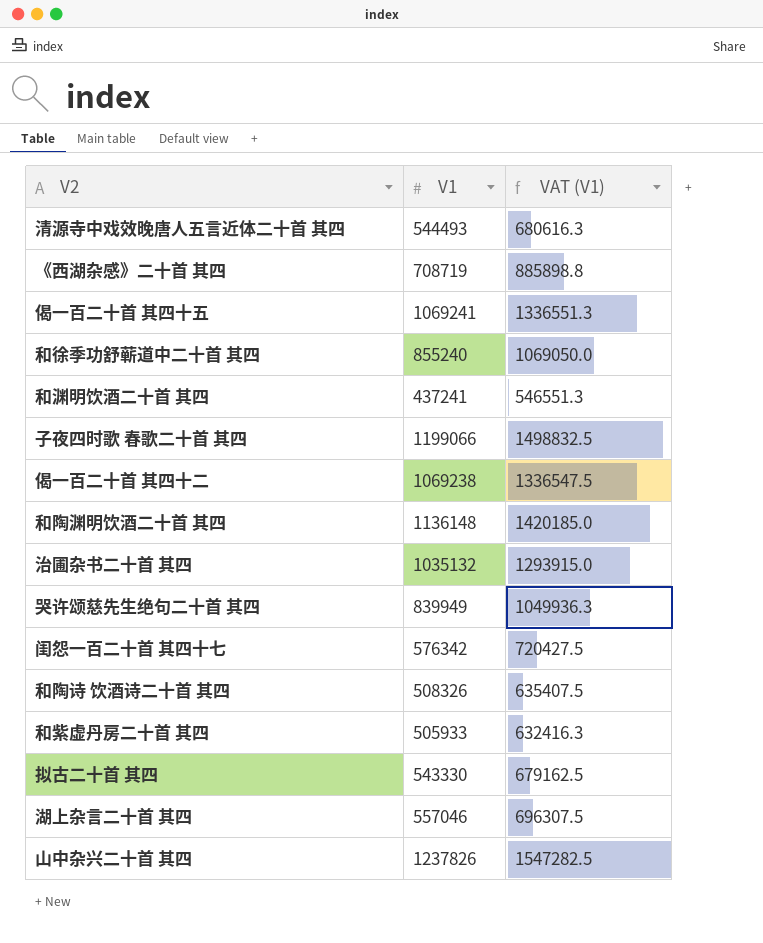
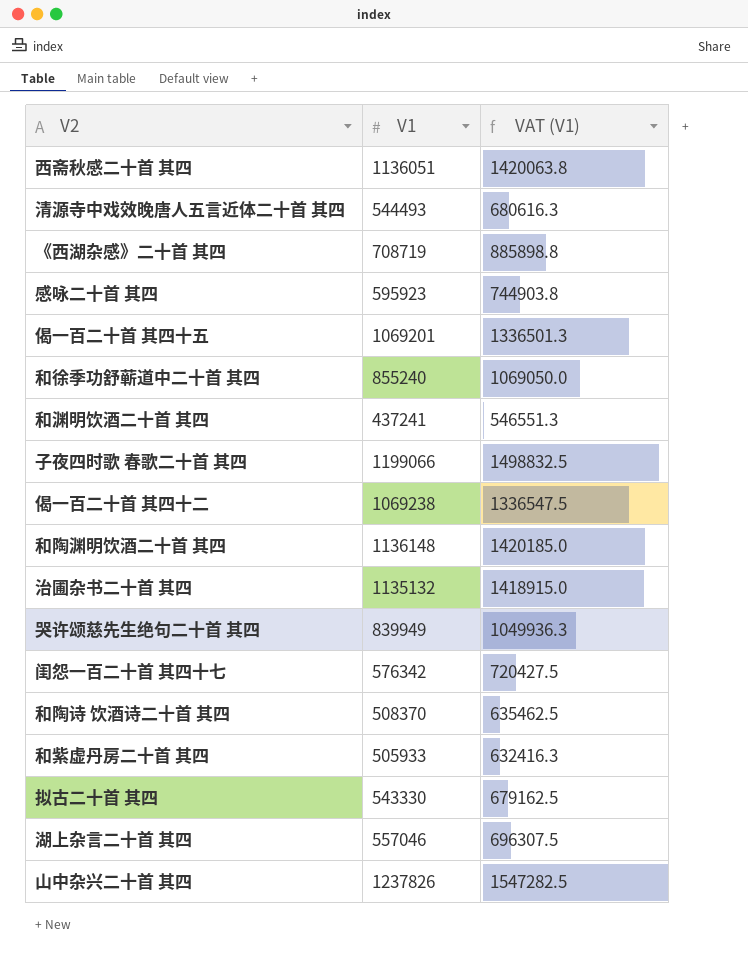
row 西斋秋感二十首 其四: none -> 1136051 | 1420063.8
row 感咏二十首 其四: none -> 595923 | 744903.8
偈一百二十首 其四十五 | V1: 1069241 -> 1069201
偈一百二十首 其四十五 | VAT (V1): 1336551.3 -> 1336501.3
治圃杂书二十首 其四 | V1: 1035132 -> 1135132
治圃杂书二十首 其四 | VAT (V1): 1293915.0 -> 1418915.0
和陶诗 饮酒诗二十首 其四 | V1: 508326 -> 508370
和陶诗 饮酒诗二十首 其四 | VAT (V1): 635407.5 -> 635462.5

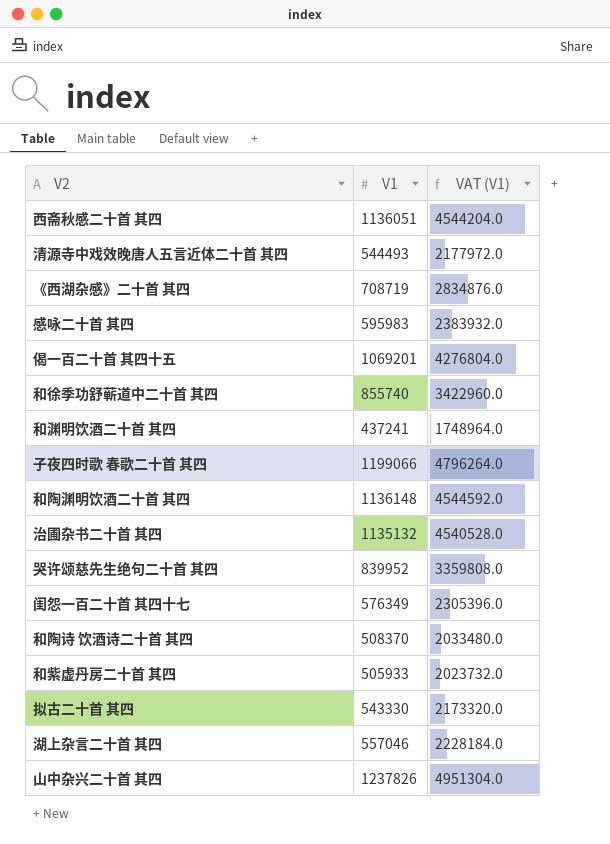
column VAT (V1) | formula: [V1] * 1.25 -> [V1] * 4
row 偈一百二十首 其四十二: 1069238 | 1336547.5 -> none
感咏二十首 其四 | V1: 595923 -> 595983
和徐季功舒蕲道中二十首 其四 | V1: 855240 -> 855740
哭许颂慈先生绝句二十首 其四 | V1: 839949 -> 839952
闺怨一百二十首 其四十七 | V1: 576342 -> 576349

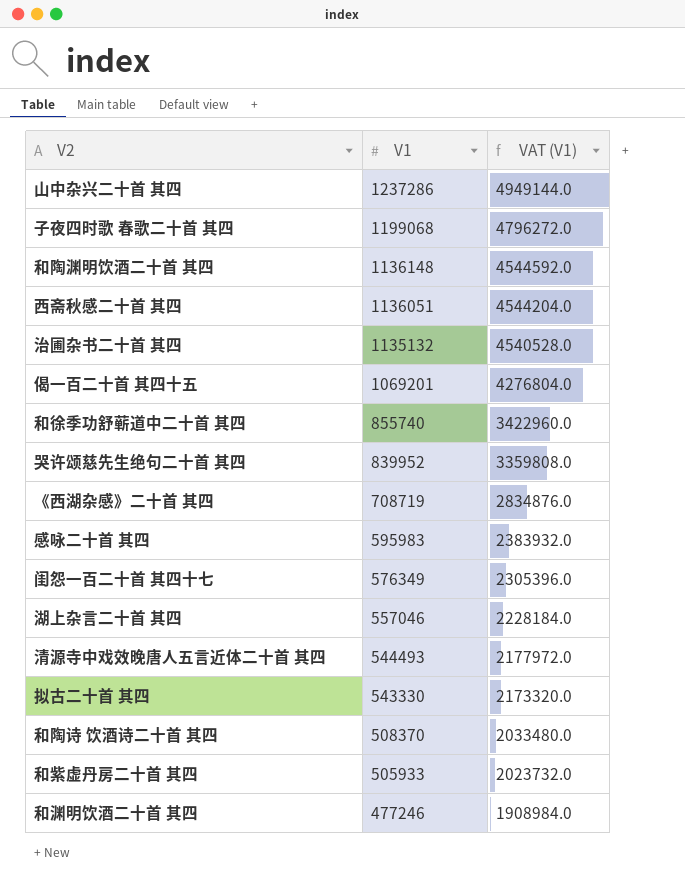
row order: none -> V1 descending
山中杂兴二十首 其四 | V1: 1237826 -> 1237286
山中杂兴二十首 其四 | VAT (V1): 4951304.0 -> 4949144.0
子夜四时歌 春歌二十首 其四 | V1: 1199066 -> 1199068
子夜四时歌 春歌二十首 其四 | VAT (V1): 4796264.0 -> 4796272.0
和渊明饮酒二十首 其四 | V1: 437241 -> 477246
和渊明饮酒二十首 其四 | VAT (V1): 1748964.0 -> 1908984.0

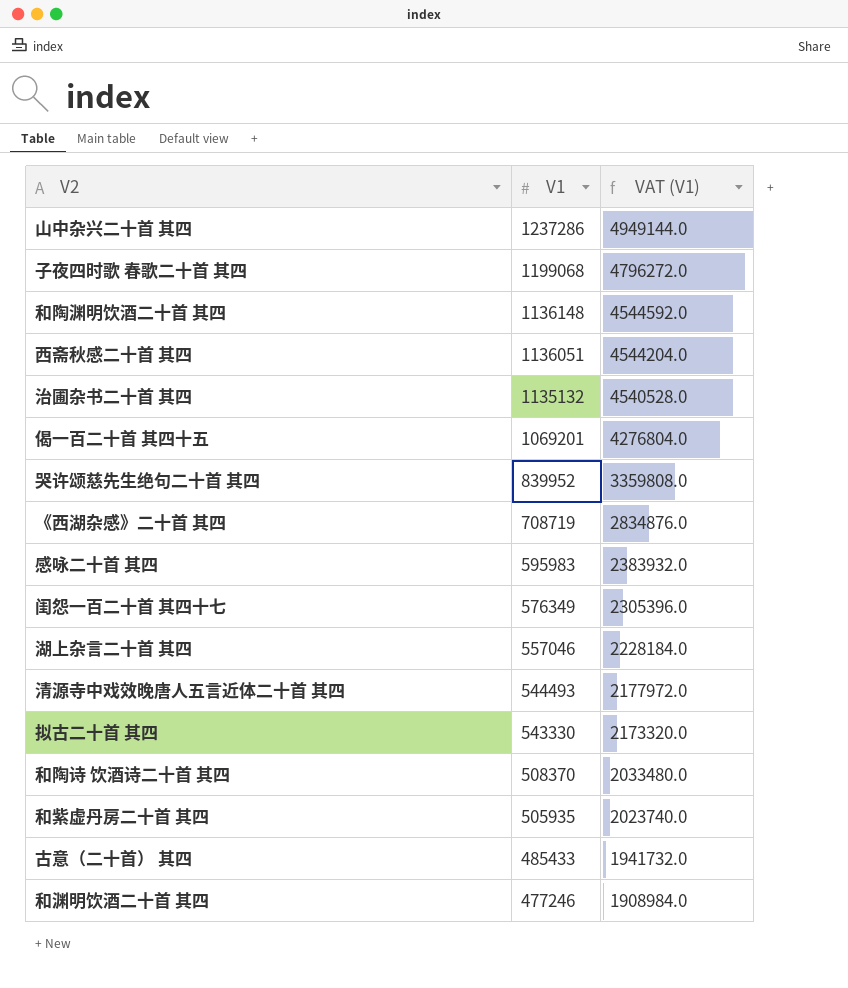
row 和徐季功舒蕲道中二十首 其四: 855740 | 3422960.0 -> none
和紫虚丹房二十首 其四 | V1: 505933 -> 505935
和紫虚丹房二十首 其四 | VAT (V1): 2023732.0 -> 2023740.0
row 古意（二十首） 其四: none -> 485433 | 1941732.0

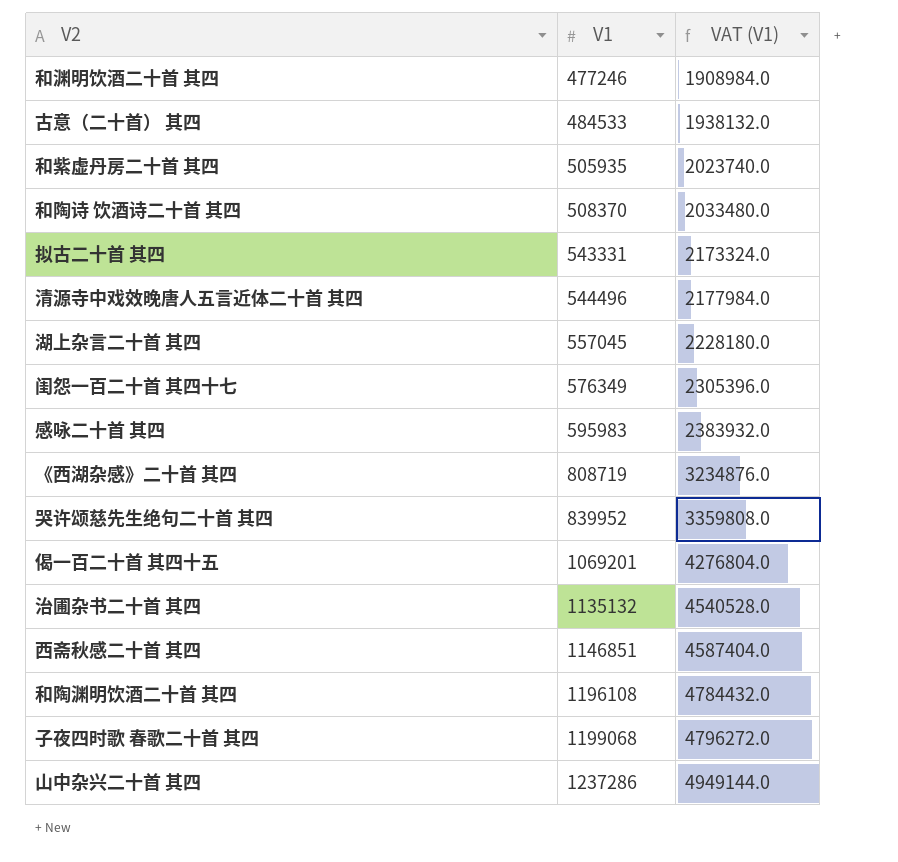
row order: V1 descending -> V1 ascending
古意（二十首） 其四 | V1: 485433 -> 484533
古意（二十首） 其四 | VAT (V1): 1941732.0 -> 1938132.0
拟古二十首 其四 | V1: 543330 -> 543331
拟古二十首 其四 | VAT (V1): 2173320.0 -> 2173324.0
清源寺中戏效晚唐人五言近体二十首 其四 | V1: 544493 -> 544496
清源寺中戏效晚唐人五言近体二十首 其四 | VAT (V1): 2177972.0 -> 2177984.0
湖上杂言二十首 其四 | V1: 557046 -> 557045
湖上杂言二十首 其四 | VAT (V1): 2228184.0 -> 2228180.0
《西湖杂感》二十首 其四 | V1: 708719 -> 808719
《西湖杂感》二十首 其四 | VAT (V1): 2834876.0 -> 3234876.0
西斋秋感二十首 其四 | V1: 1136051 -> 1146851
西斋秋感二十首 其四 | VAT (V1): 4544204.0 -> 4587404.0
和陶渊明饮酒二十首 其四 | V1: 1136148 -> 1196108
和陶渊明饮酒二十首 其四 | VAT (V1): 4544592.0 -> 4784432.0

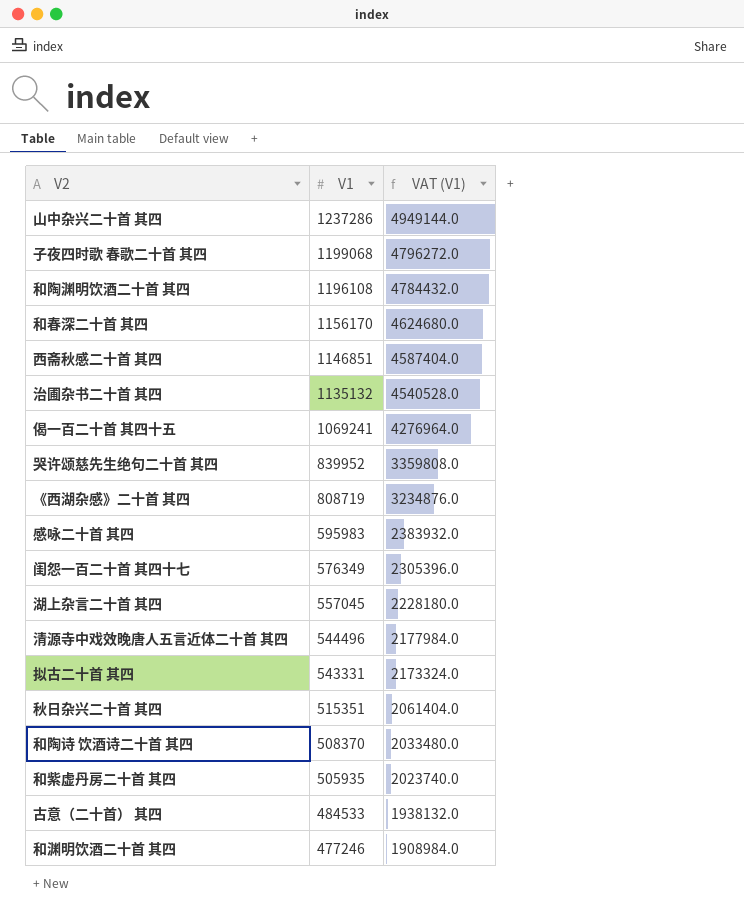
row order: V1 ascending -> V1 descending
row 和春深二十首 其四: none -> 1156170 | 4624680.0
偈一百二十首 其四十五 | V1: 1069201 -> 1069241
偈一百二十首 其四十五 | VAT (V1): 4276804.0 -> 4276964.0
row 秋日杂兴二十首 其四: none -> 515351 | 2061404.0

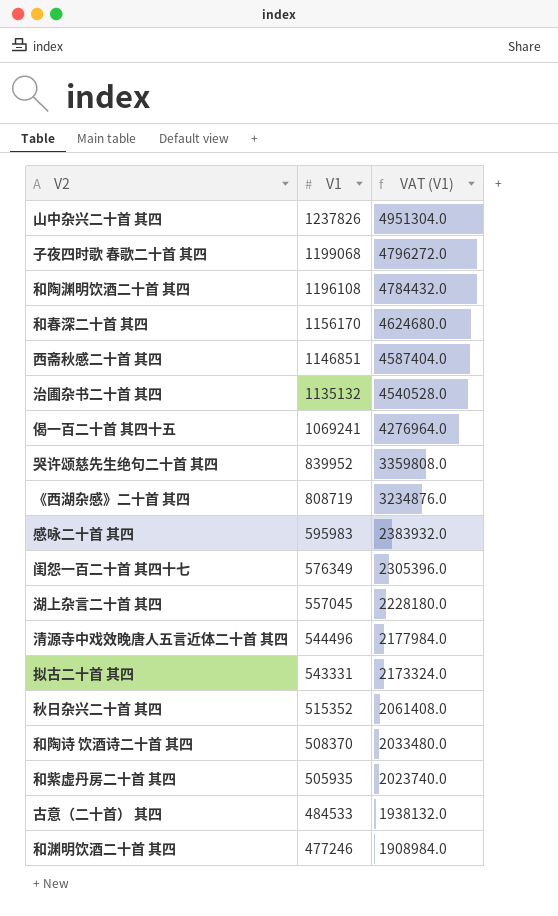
山中杂兴二十首 其四 | V1: 1237286 -> 1237826
山中杂兴二十首 其四 | VAT (V1): 4949144.0 -> 4951304.0
秋日杂兴二十首 其四 | V1: 515351 -> 515352
秋日杂兴二十首 其四 | VAT (V1): 2061404.0 -> 2061408.0

